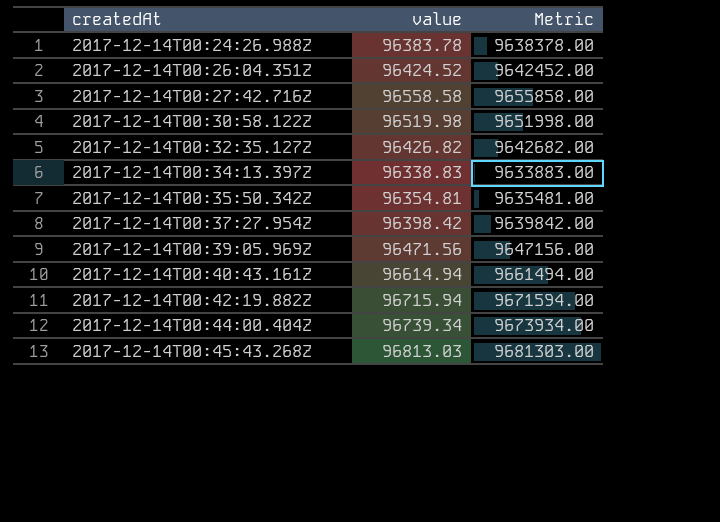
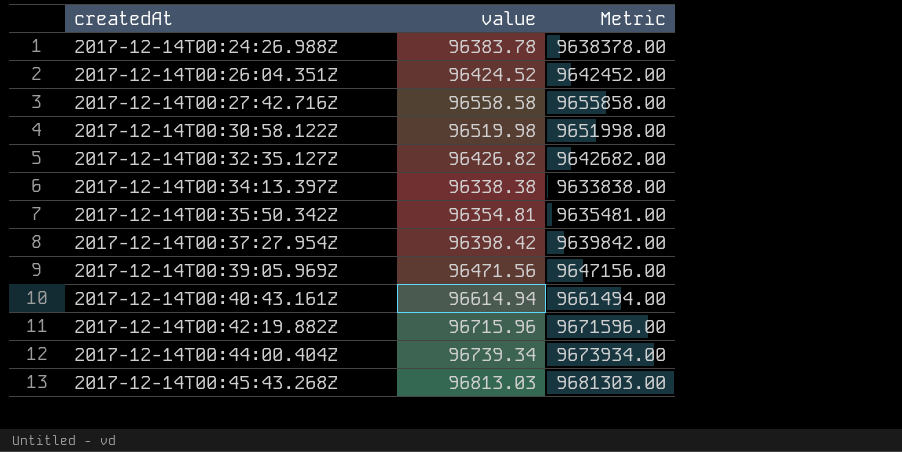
2017-12-14T00:34:13.397Z | value: 96338.83 -> 96338.38
2017-12-14T00:34:13.397Z | Metric: 9633883.00 -> 9633838.00
2017-12-14T00:42:19.882Z | value: 96715.94 -> 96715.96
2017-12-14T00:42:19.882Z | Metric: 9671594.00 -> 9671596.00

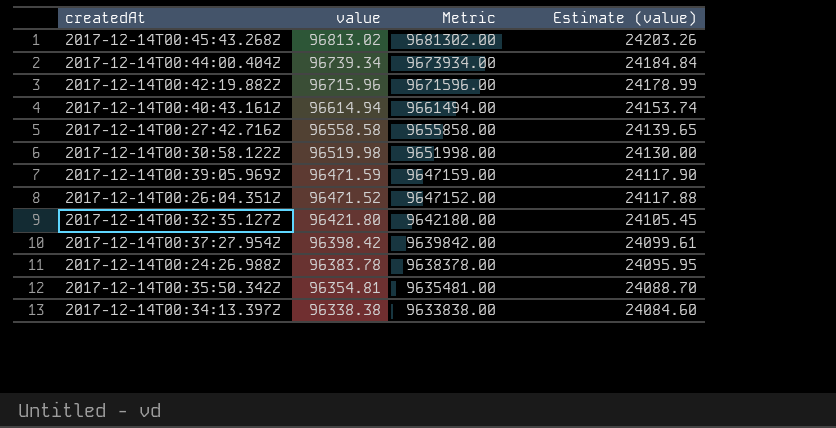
row order: createdAt ascending -> value descending
column Estimate (value) | formula: none -> [value] * 0.25
2017-12-14T00:45:43.268Z | value: 96813.03 -> 96813.02
2017-12-14T00:45:43.268Z | Metric: 9681303.00 -> 9681302.00
2017-12-14T00:39:05.969Z | value: 96471.56 -> 96471.59
2017-12-14T00:39:05.969Z | Metric: 9647156.00 -> 9647159.00
2017-12-14T00:26:04.351Z | value: 96424.52 -> 96471.52
2017-12-14T00:26:04.351Z | Metric: 9642452.00 -> 9647152.00
2017-12-14T00:32:35.127Z | value: 96426.82 -> 96421.80
2017-12-14T00:32:35.127Z | Metric: 9642682.00 -> 9642180.00

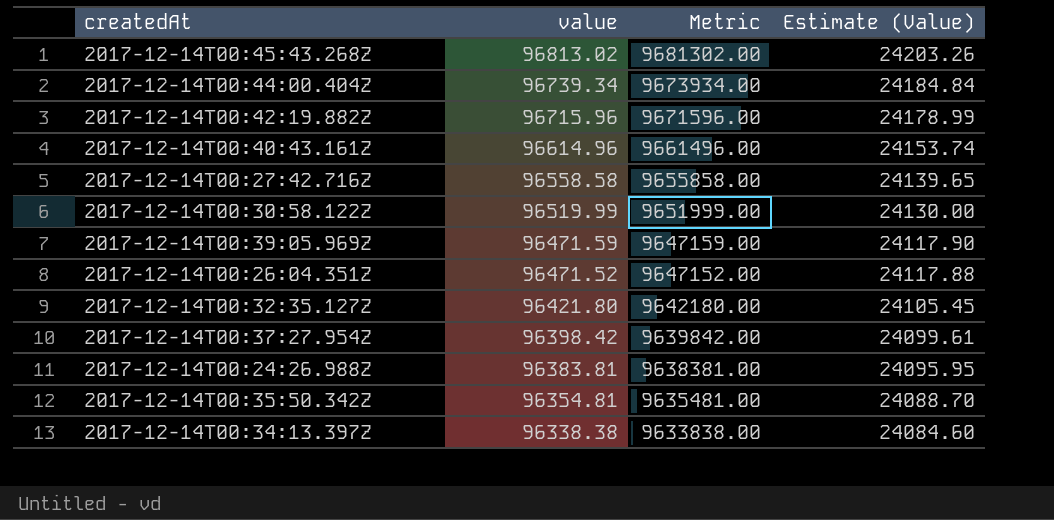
column name: Estimate (value) -> Estimate (Value)
2017-12-14T00:40:43.161Z | value: 96614.94 -> 96614.96
2017-12-14T00:40:43.161Z | Metric: 9661494.00 -> 9661496.00
2017-12-14T00:30:58.122Z | value: 96519.98 -> 96519.99
2017-12-14T00:30:58.122Z | Metric: 9651998.00 -> 9651999.00
2017-12-14T00:24:26.988Z | value: 96383.78 -> 96383.81
2017-12-14T00:24:26.988Z | Metric: 9638378.00 -> 9638381.00

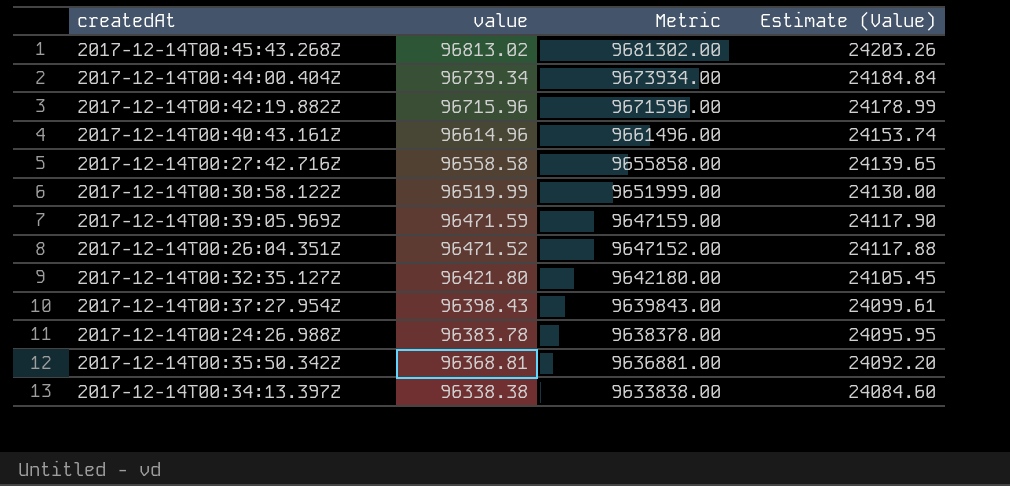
2017-12-14T00:37:27.954Z | value: 96398.42 -> 96398.43
2017-12-14T00:37:27.954Z | Metric: 9639842.00 -> 9639843.00
2017-12-14T00:24:26.988Z | value: 96383.81 -> 96383.78
2017-12-14T00:24:26.988Z | Metric: 9638381.00 -> 9638378.00
2017-12-14T00:35:50.342Z | value: 96354.81 -> 96368.81
2017-12-14T00:35:50.342Z | Metric: 9635481.00 -> 9636881.00
2017-12-14T00:35:50.342Z | Estimate (Value): 24088.70 -> 24092.20

